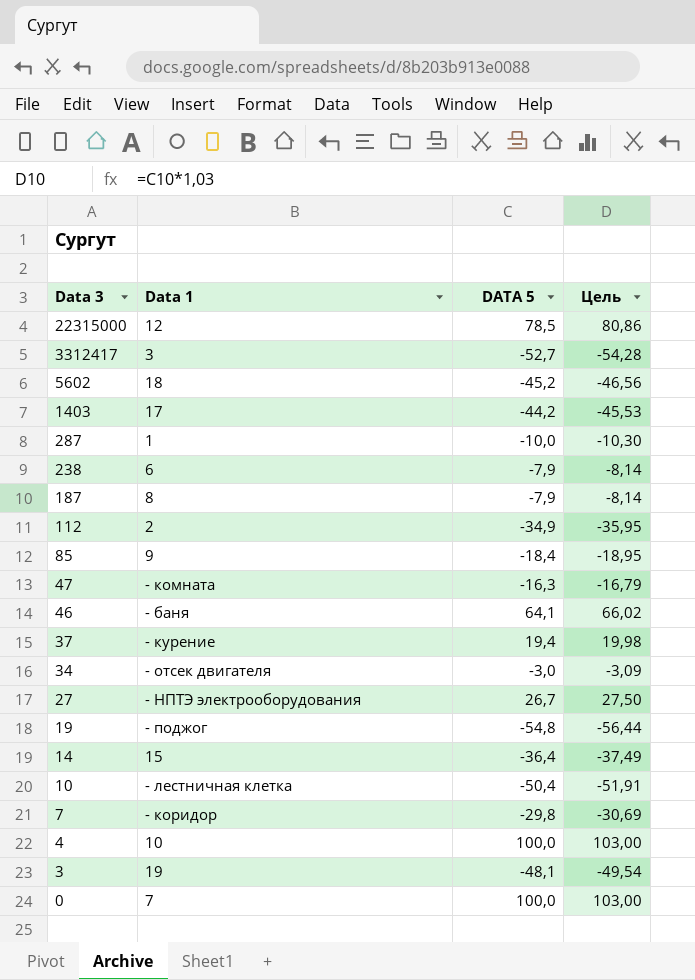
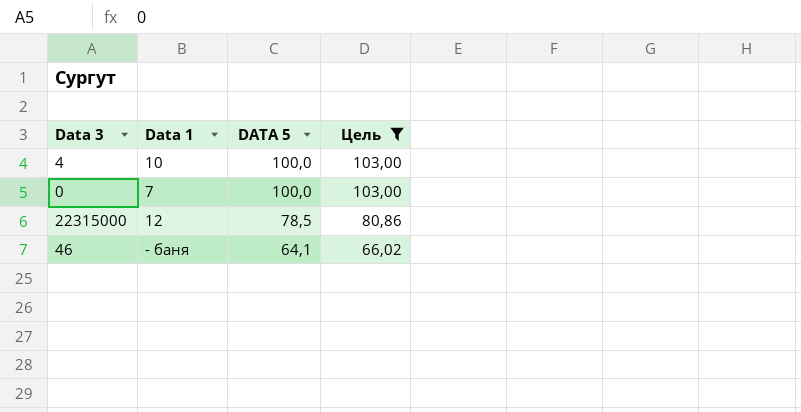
filter: none -> Цель >= 66,02
row order: Data 3 descending -> DATA 5 descending

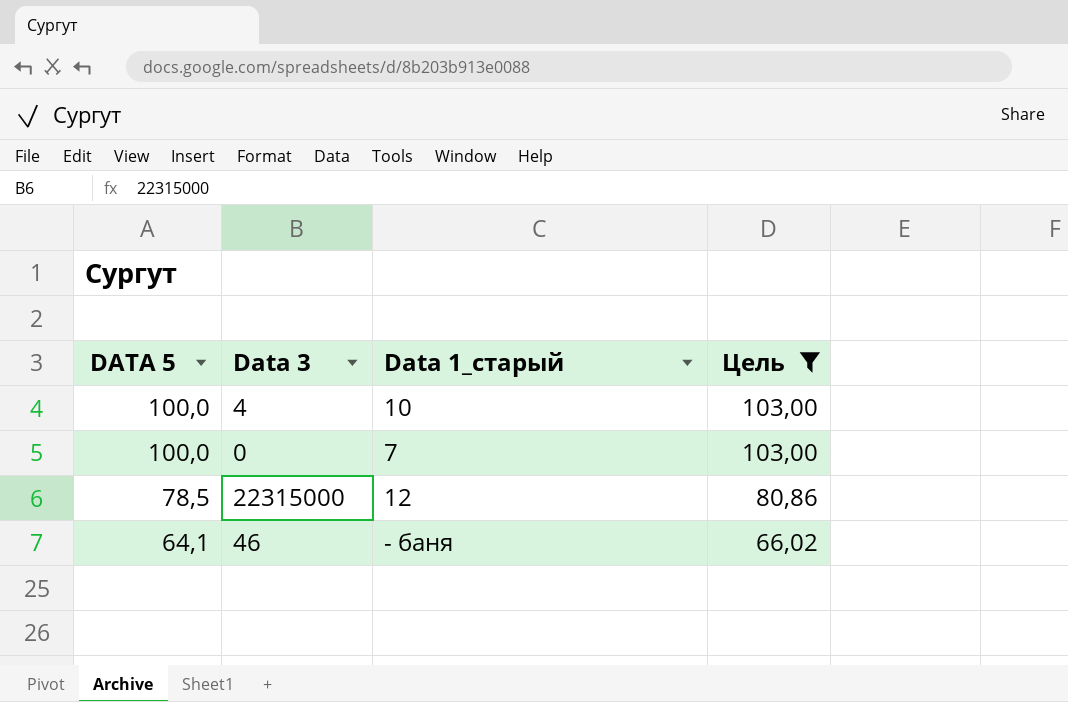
column DATA 5 | position: 3 -> 1
column name: Data 1 -> Data 1_старый

